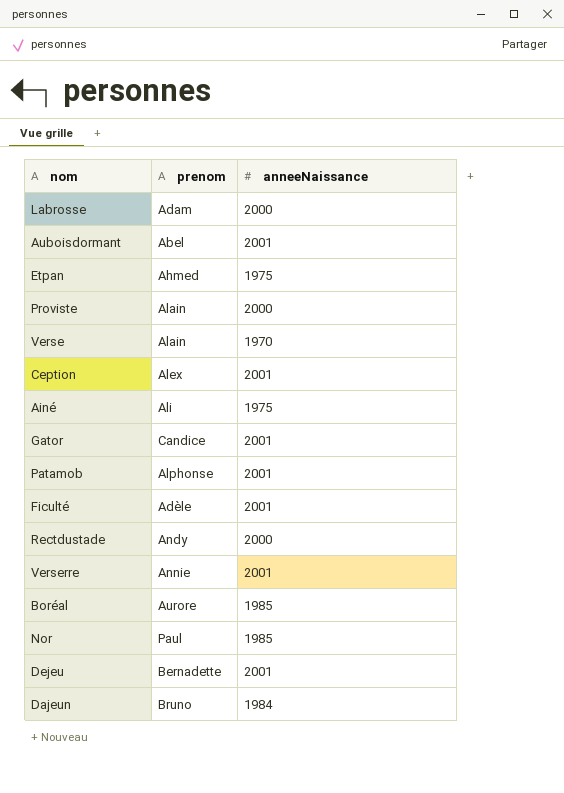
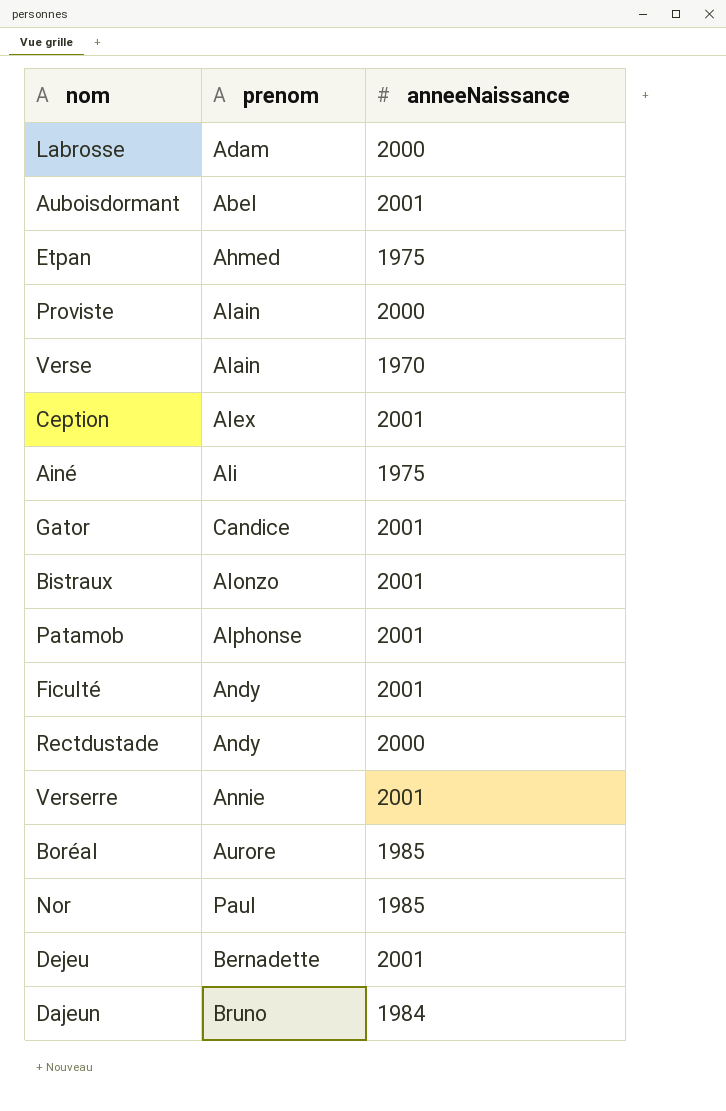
row Bistraux: none -> Alonzo | 2001
Ficulté | prenom: Adèle -> Andy

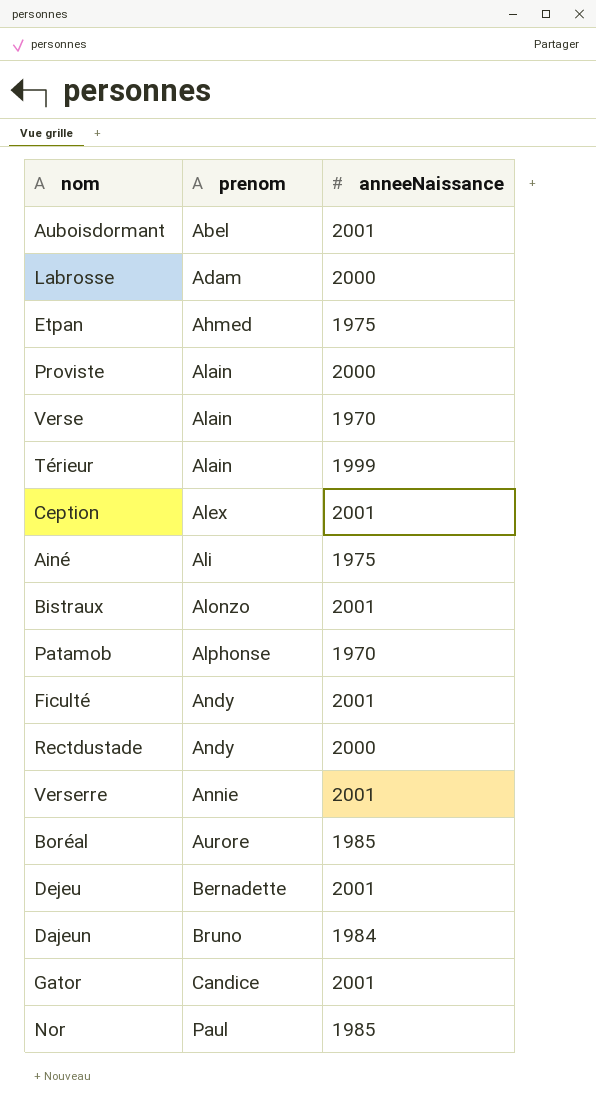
row order: none -> prenom ascending
row Térieur: none -> Alain | 1999
Patamob | anneeNaissance: 2001 -> 1970

